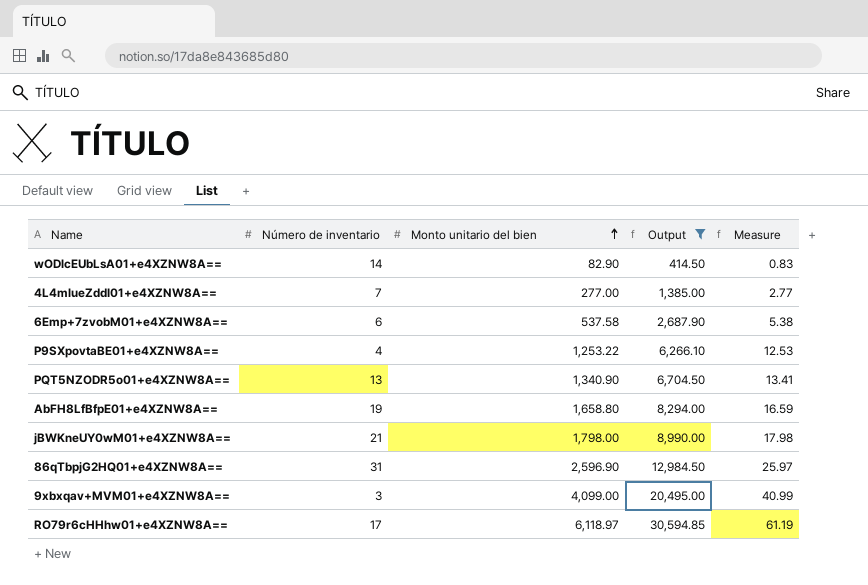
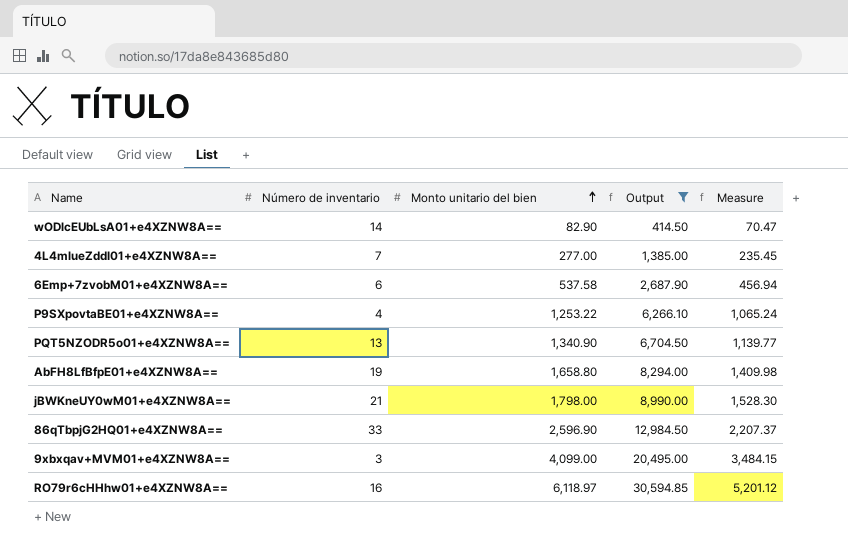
column Measure | formula: [Monto unitario del bien] * 0.01 -> [Monto unitario del bien] * 0.85
86qTbpjG2HQ01+e4XZNW8A== | Número de inventario: 31 -> 33
RO79r6cHHhw01+e4XZNW8A== | Número de inventario: 17 -> 16

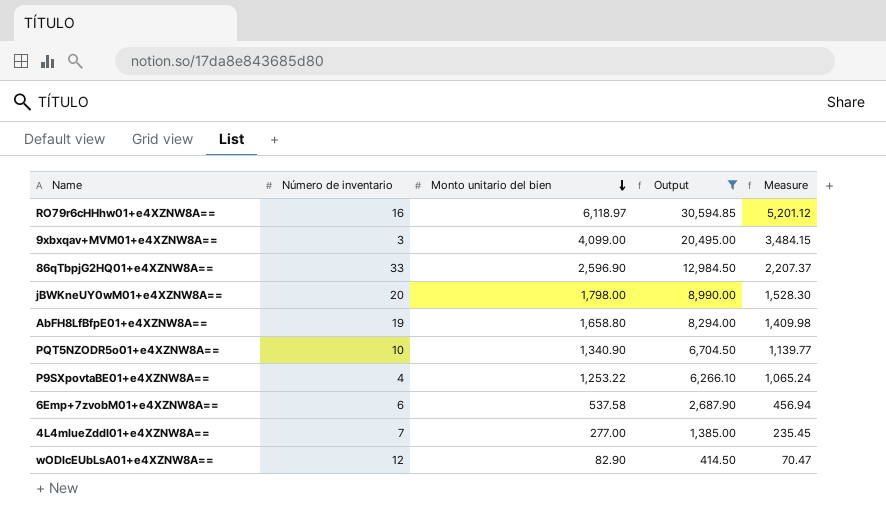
row order: Monto unitario del bien ascending -> Monto unitario del bien descending
jBWKneUY0wM01+e4XZNW8A== | Número de inventario: 21 -> 20
PQT5NZODR5o01+e4XZNW8A== | Número de inventario: 13 -> 10
wODlcEUbLsA01+e4XZNW8A== | Número de inventario: 14 -> 12

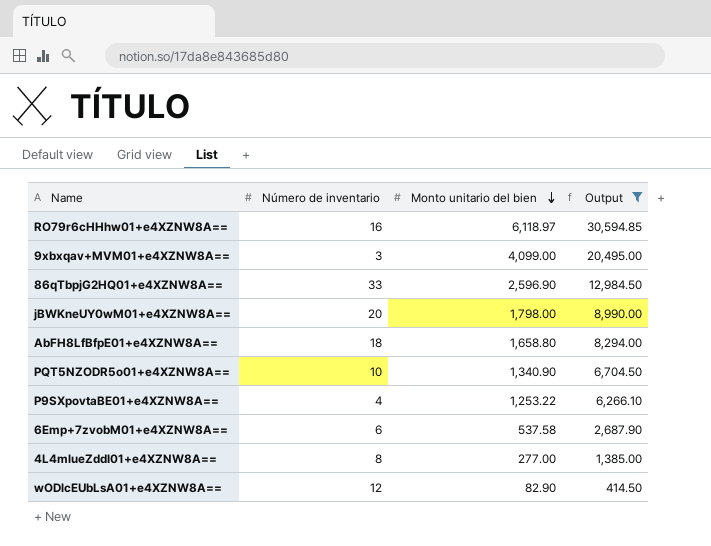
column Measure | formula: [Monto unitario del bien] * 0.85 -> none
AbFH8LfBfpE01+e4XZNW8A== | Número de inventario: 19 -> 18
4L4mlueZddI01+e4XZNW8A== | Número de inventario: 7 -> 8

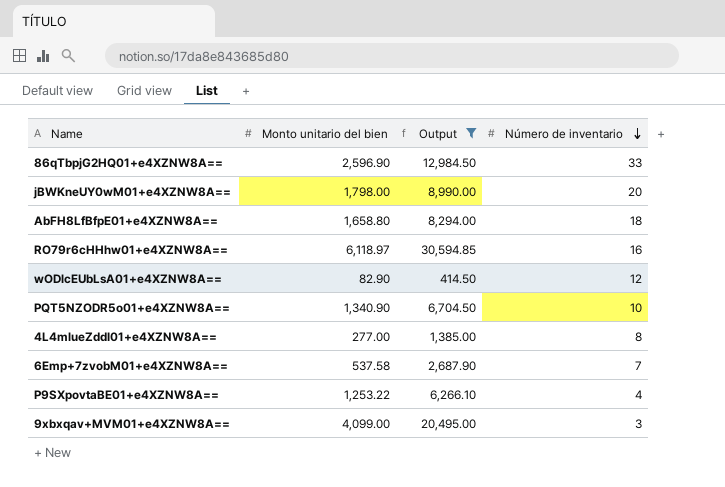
row order: Monto unitario del bien descending -> Número de inventario descending
column Número de inventario | position: 2 -> 4
6Emp+7zvobM01+e4XZNW8A== | Número de inventario: 6 -> 7

